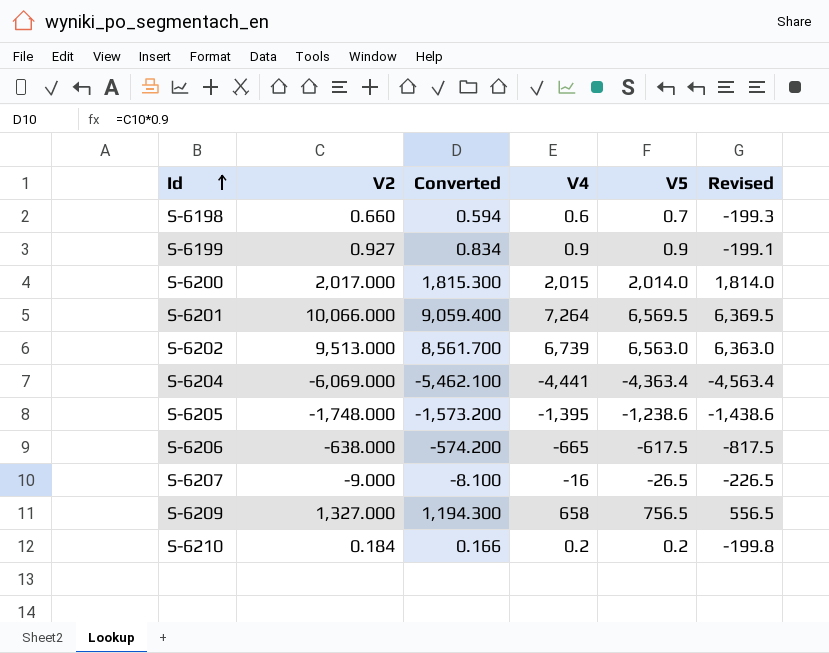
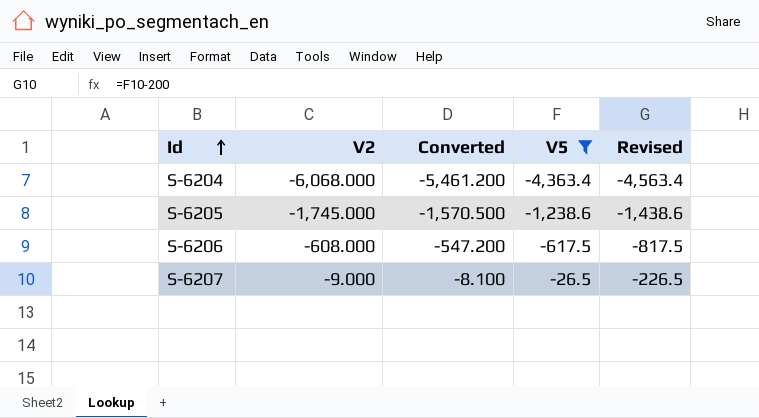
filter: none -> V5 <= -26.5
column V4 | position: 4 -> none
S-6204 | V2: -6,069.000 -> -6,068.000
S-6204 | Converted: -5,462.100 -> -5,461.200
S-6205 | V2: -1,748.000 -> -1,745.000
S-6205 | Converted: -1,573.200 -> -1,570.500
S-6206 | V2: -638.000 -> -608.000
S-6206 | Converted: -574.200 -> -547.200

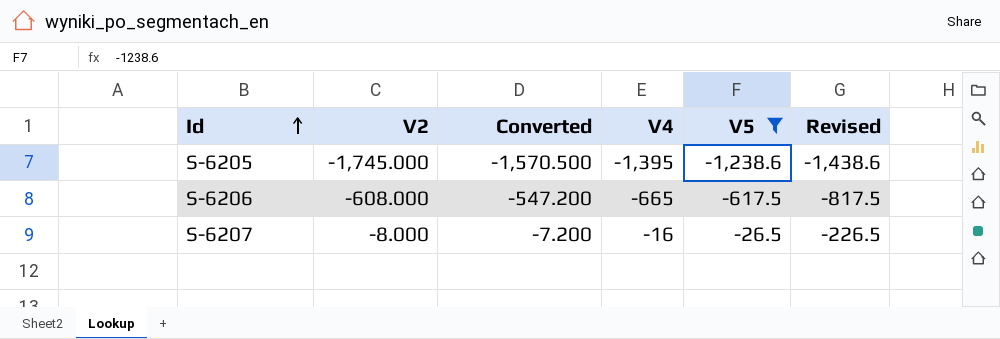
column V4 | position: none -> 4
row S-6204: -6,068.000 | -5,461.200 | -4,363.4 | -4,563.4 -> none
S-6207 | V2: -9.000 -> -8.000
S-6207 | Converted: -8.100 -> -7.200

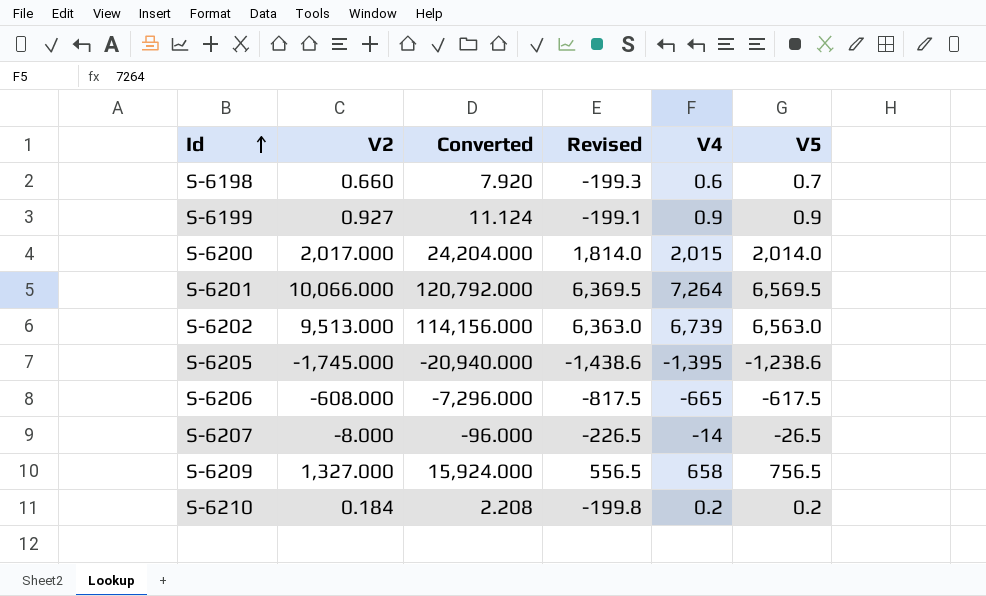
filter: V5 <= -26.5 -> none
column Converted | formula: [V2] * 0.9 -> [V2] * 12
column Revised | position: 6 -> 4
S-6207 | V4: -16 -> -14

